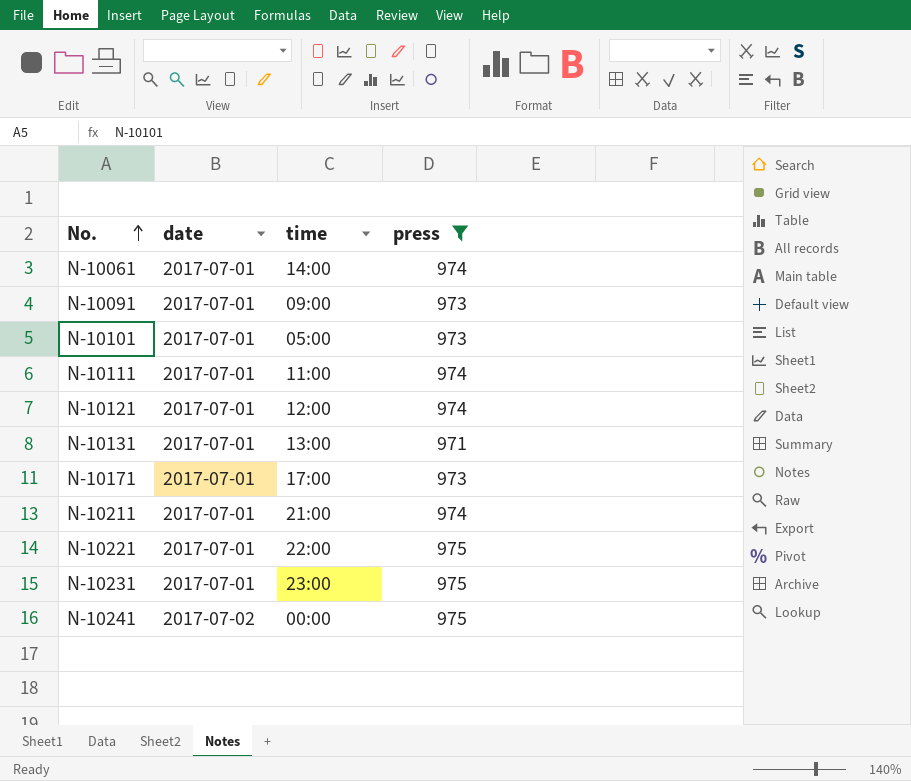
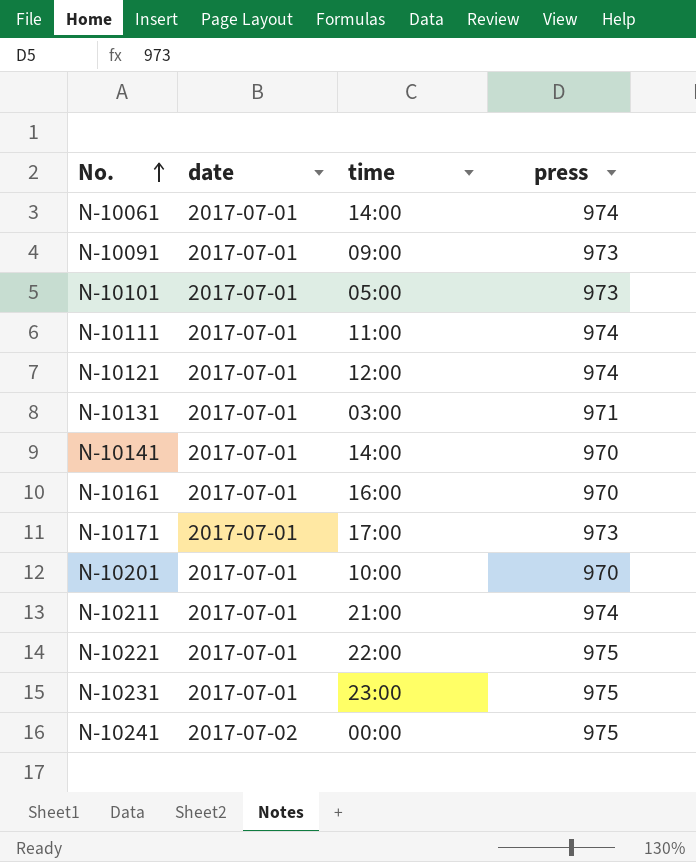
filter: press != 970 -> none
N-10131 | time: 13:00 -> 03:00

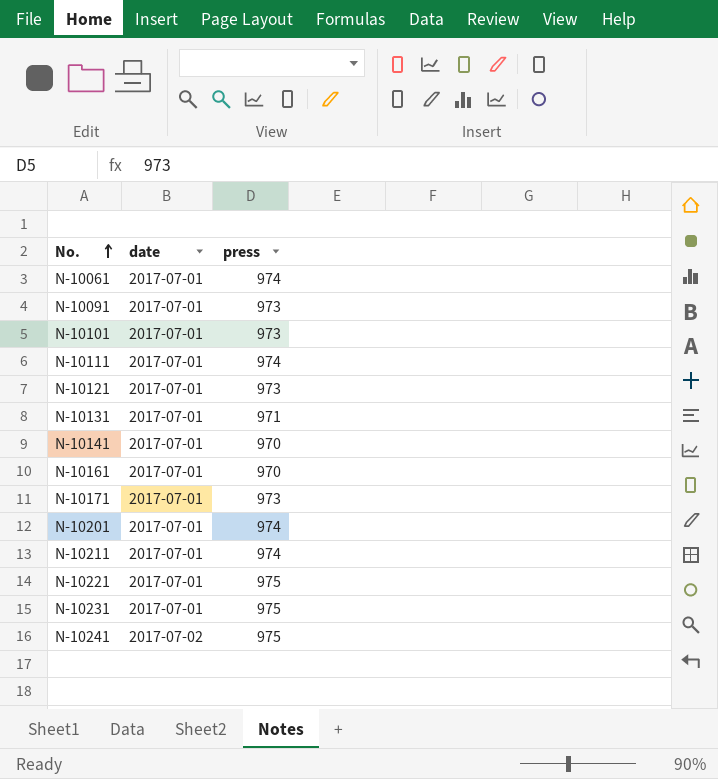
column time | position: 3 -> none
N-10121 | press: 974 -> 973
N-10201 | press: 970 -> 974

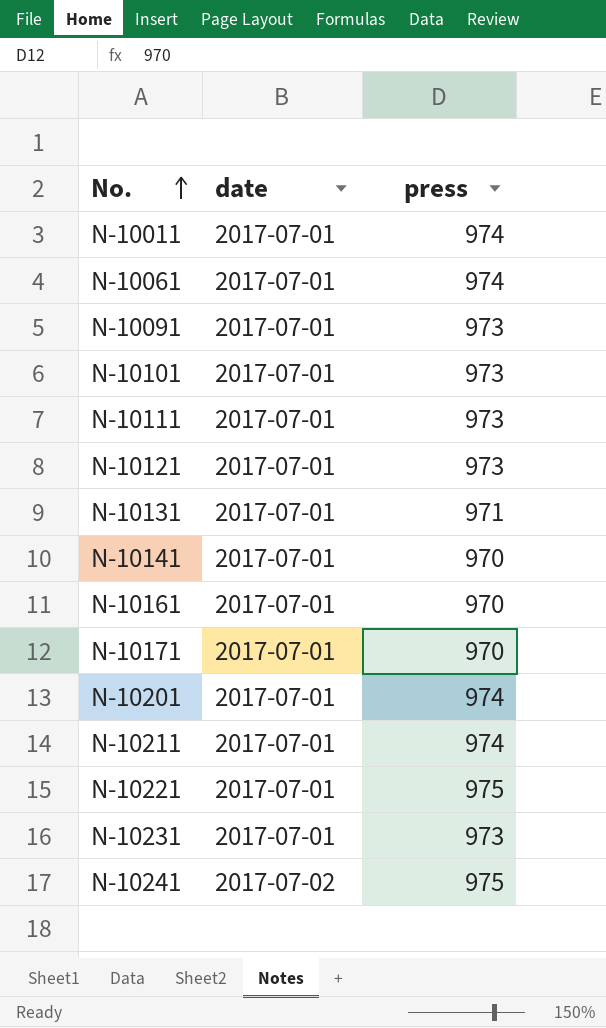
row N-10011: none -> 2017-07-01 | 974
N-10111 | press: 974 -> 973
N-10171 | press: 973 -> 970
N-10231 | press: 975 -> 973

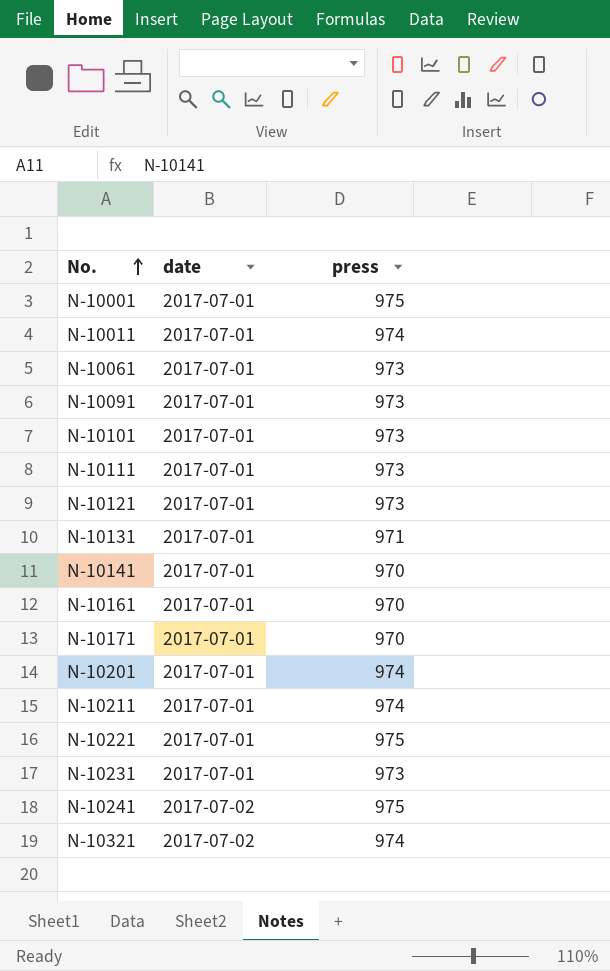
row N-10001: none -> 2017-07-01 | 975
N-10061 | press: 974 -> 973
row N-10321: none -> 2017-07-02 | 974

